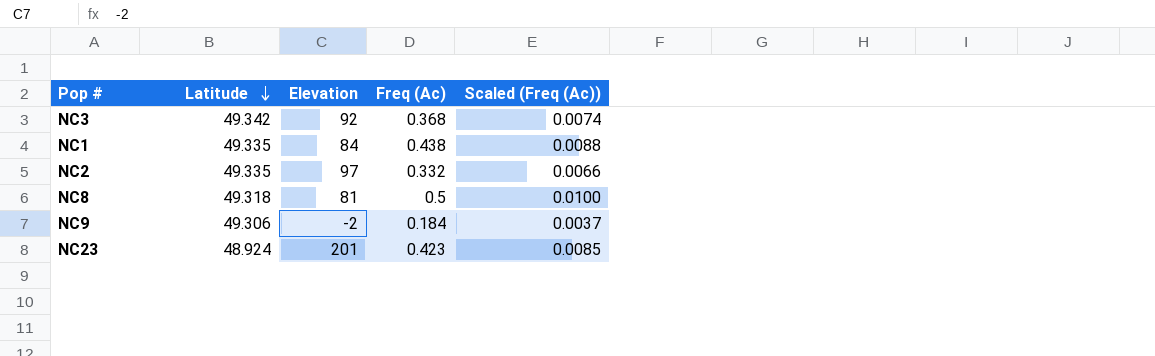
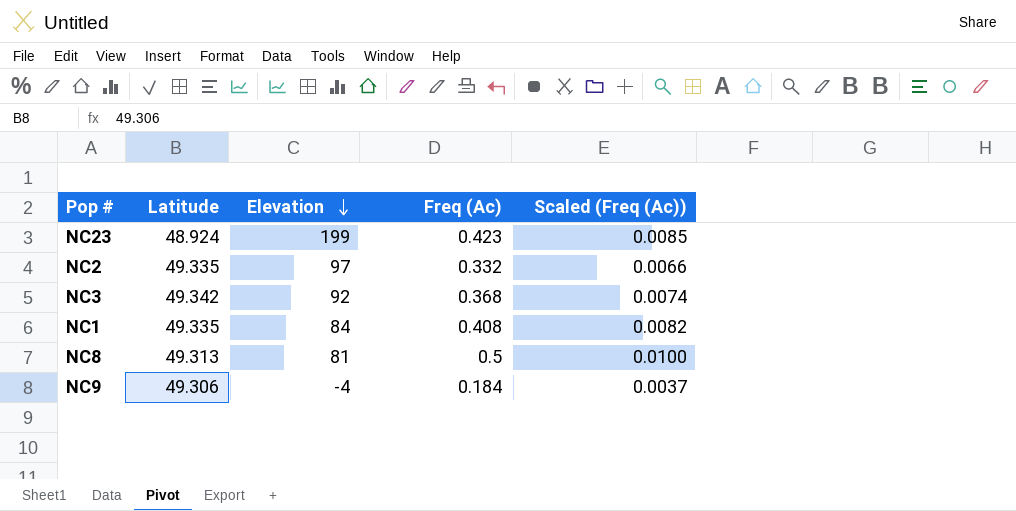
row order: Latitude descending -> Elevation descending
NC23 | Elevation: 201 -> 199
NC1 | Freq (Ac): 0.438 -> 0.408
NC1 | Scaled (Freq (Ac)): 0.0088 -> 0.0082
NC8 | Latitude: 49.318 -> 49.313
NC9 | Elevation: -2 -> -4

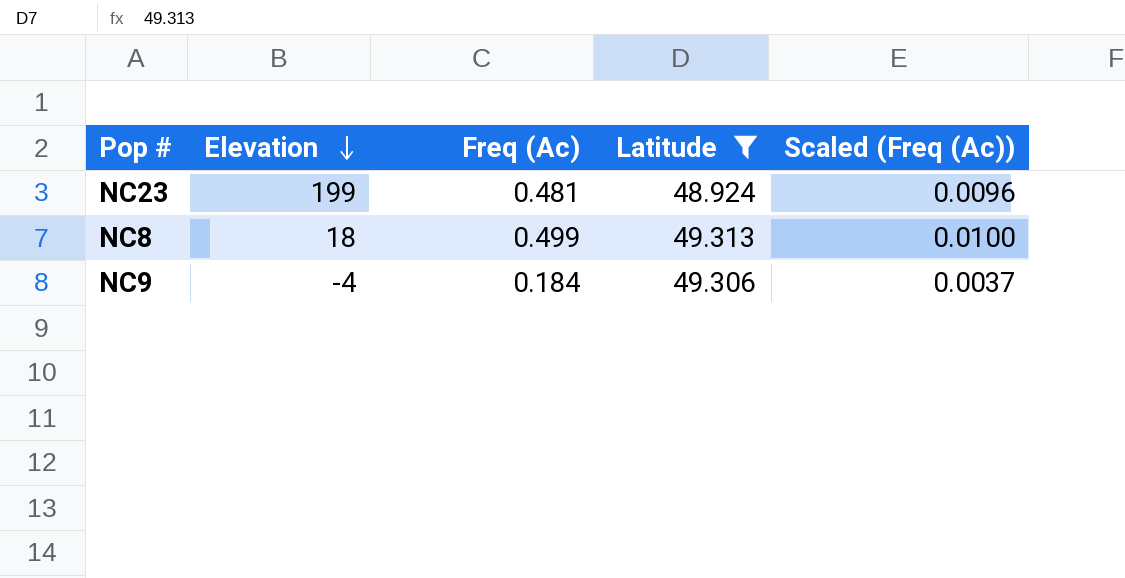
filter: none -> Latitude <= 49.313
column Latitude | position: 2 -> 4
NC23 | Freq (Ac): 0.423 -> 0.481
NC23 | Scaled (Freq (Ac)): 0.0085 -> 0.0096
NC8 | Elevation: 81 -> 18
NC8 | Freq (Ac): 0.5 -> 0.499

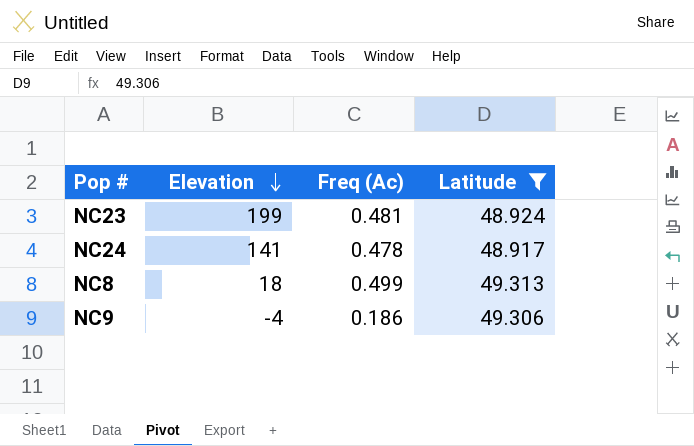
column Scaled (Freq (Ac)) | formula: [Freq (Ac)] * 0.02 -> none
row NC24: none -> 141 | 0.478 | 48.917
NC9 | Freq (Ac): 0.184 -> 0.186

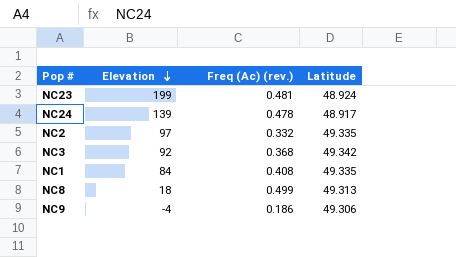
filter: Latitude <= 49.313 -> none
column name: Freq (Ac) -> Freq (Ac) (rev.)
NC24 | Elevation: 141 -> 139

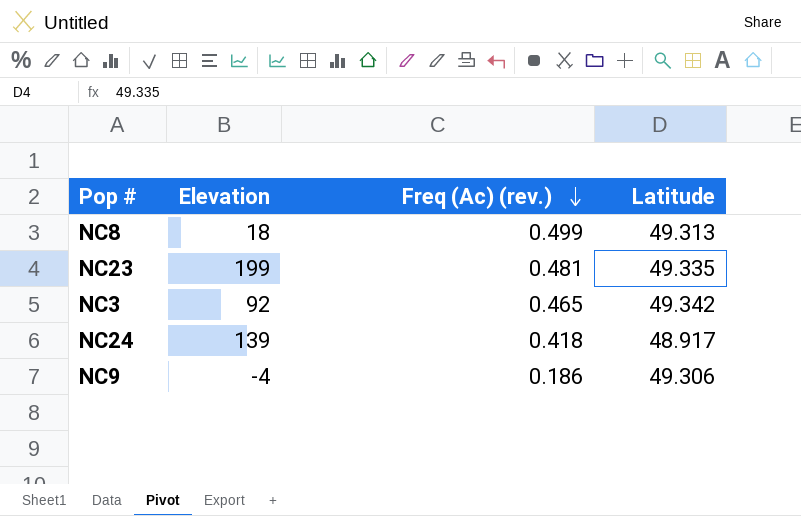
row order: Elevation descending -> Freq (Ac) (rev.) descending
row NC2: 97 | 0.332 | 49.335 -> none
row NC1: 84 | 0.408 | 49.335 -> none
NC23 | Latitude: 48.924 -> 49.335
NC3 | Freq (Ac) (rev.): 0.368 -> 0.465
NC24 | Freq (Ac) (rev.): 0.478 -> 0.418

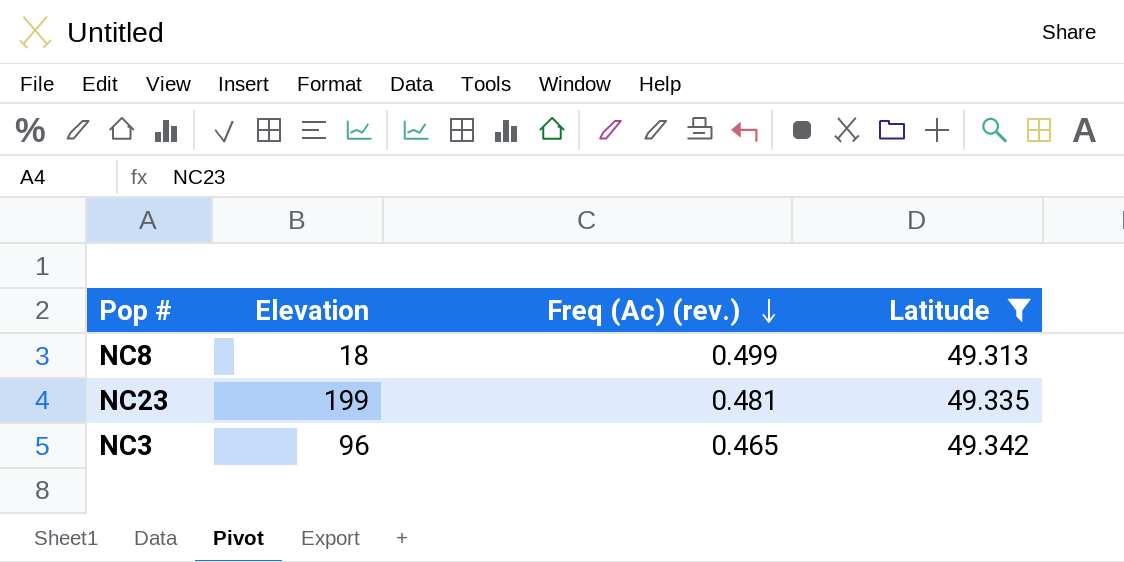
filter: none -> Latitude >= 49.313
NC3 | Elevation: 92 -> 96

